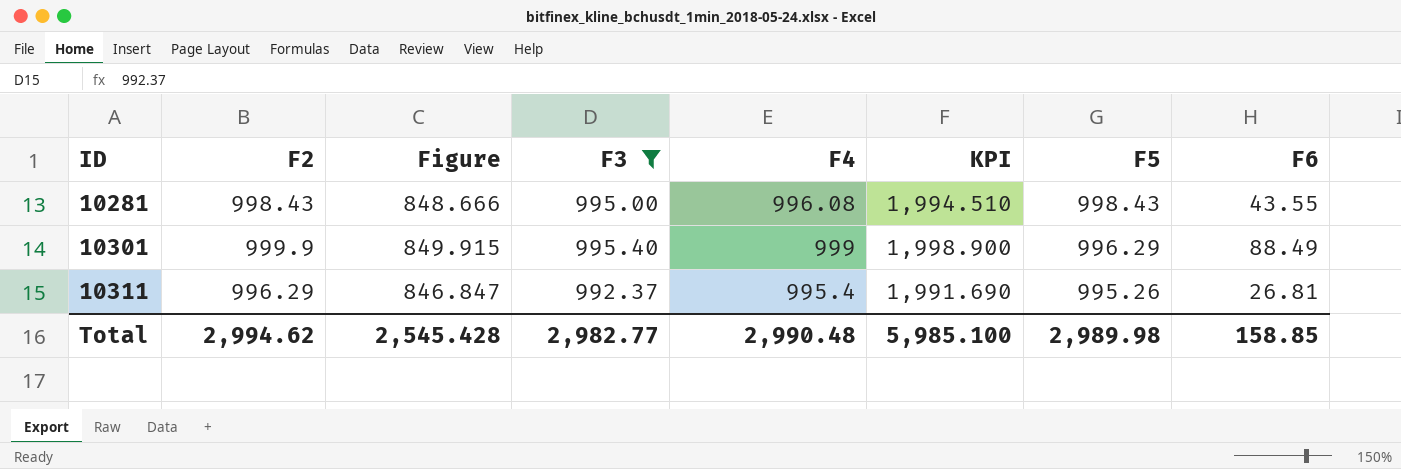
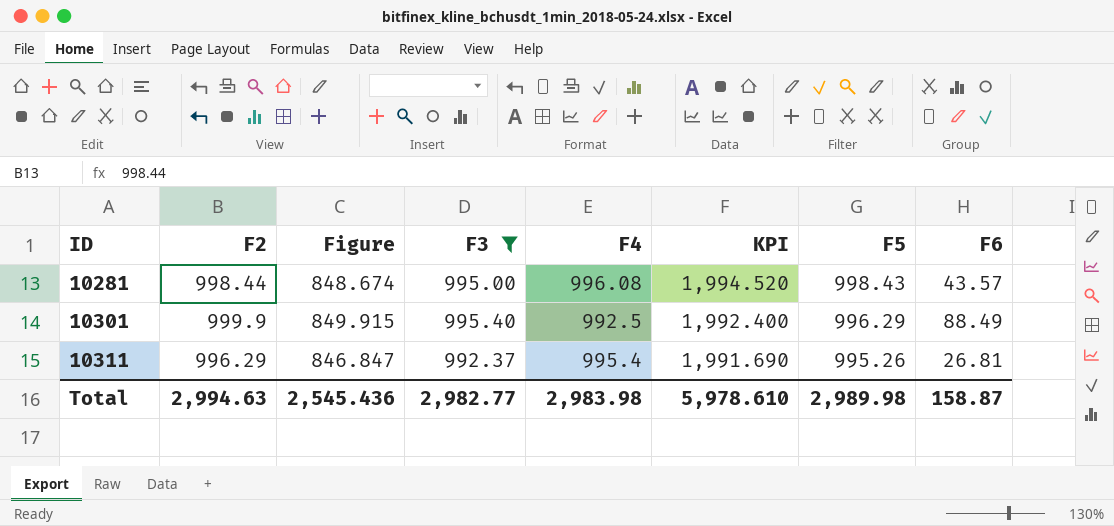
10281 | F2: 998.43 -> 998.44
10281 | Figure: 848.666 -> 848.674
10281 | KPI: 1,994.510 -> 1,994.520
10281 | F6: 43.55 -> 43.57
10301 | F4: 999 -> 992.5
10301 | KPI: 1,998.900 -> 1,992.400
Total | F2: 2,994.62 -> 2,994.63
Total | Figure: 2,545.428 -> 2,545.436
Total | F4: 2,990.48 -> 2,983.98
Total | KPI: 5,985.100 -> 5,978.610
Total | F6: 158.85 -> 158.87

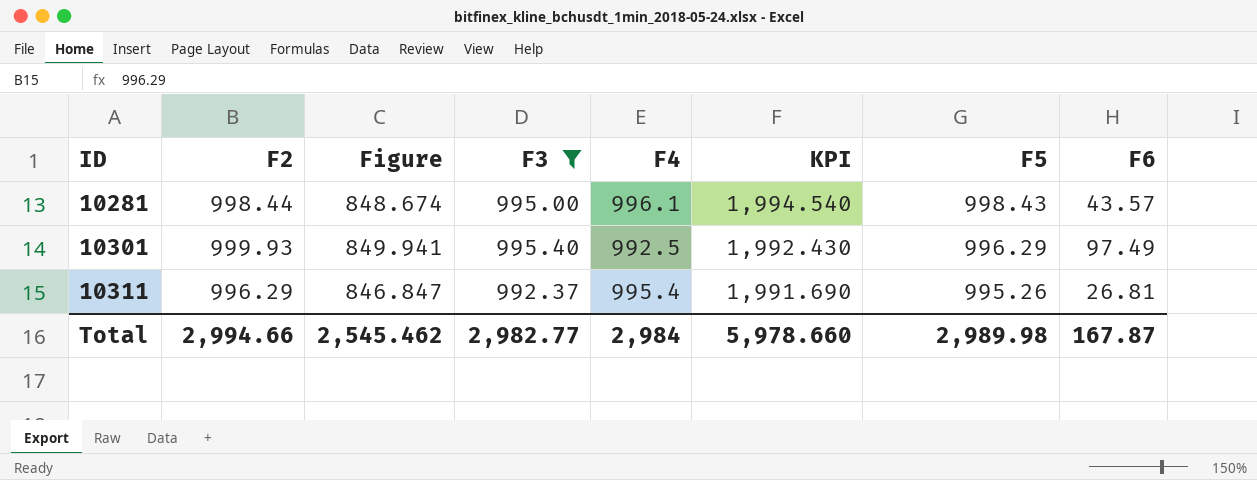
10281 | F4: 996.08 -> 996.1
10281 | KPI: 1,994.520 -> 1,994.540
10301 | F2: 999.9 -> 999.93
10301 | Figure: 849.915 -> 849.941
10301 | KPI: 1,992.400 -> 1,992.430
10301 | F6: 88.49 -> 97.49
Total | F2: 2,994.63 -> 2,994.66
Total | Figure: 2,545.436 -> 2,545.462
Total | F4: 2,983.98 -> 2,984
Total | KPI: 5,978.610 -> 5,978.660
Total | F6: 158.87 -> 167.87

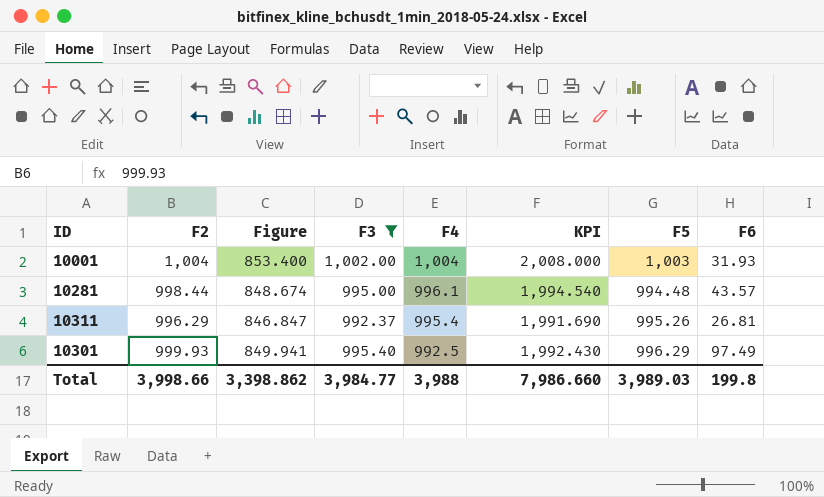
row order: ID ascending -> F4 descending
row 10001: none -> 1,004 | 853.400 | 1,002.00 | 1,004 | 2,008.000 | 1,003 | 31.93
10281 | F5: 998.43 -> 994.48
Total | F2: 2,994.66 -> 3,998.66
Total | Figure: 2,545.462 -> 3,398.862
Total | F3: 2,982.77 -> 3,984.77
Total | F4: 2,984 -> 3,988
Total | KPI: 5,978.660 -> 7,986.660
Total | F5: 2,989.98 -> 3,989.03
Total | F6: 167.87 -> 199.8

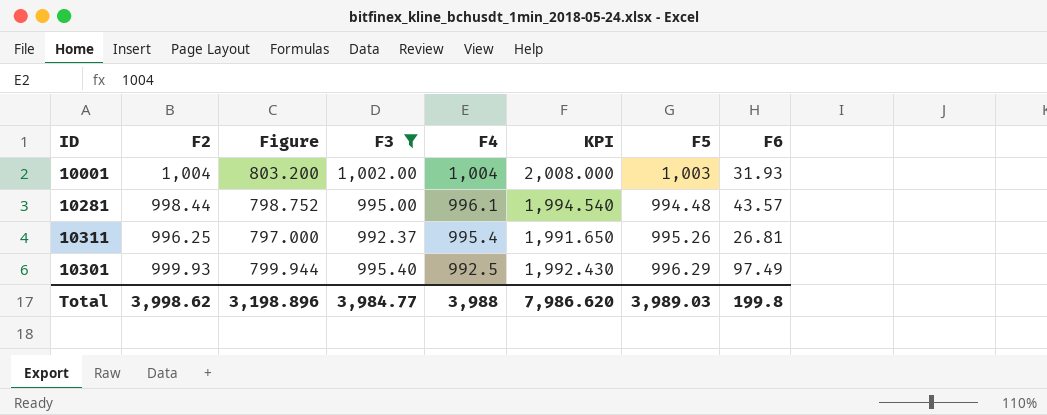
column Figure | formula: [F2] * 0.85 -> [F2] * 0.8
10311 | F2: 996.29 -> 996.25
10311 | KPI: 1,991.690 -> 1,991.650
Total | F2: 3,998.66 -> 3,998.62
Total | Figure: 3,398.862 -> 3,198.896
Total | KPI: 7,986.660 -> 7,986.620

